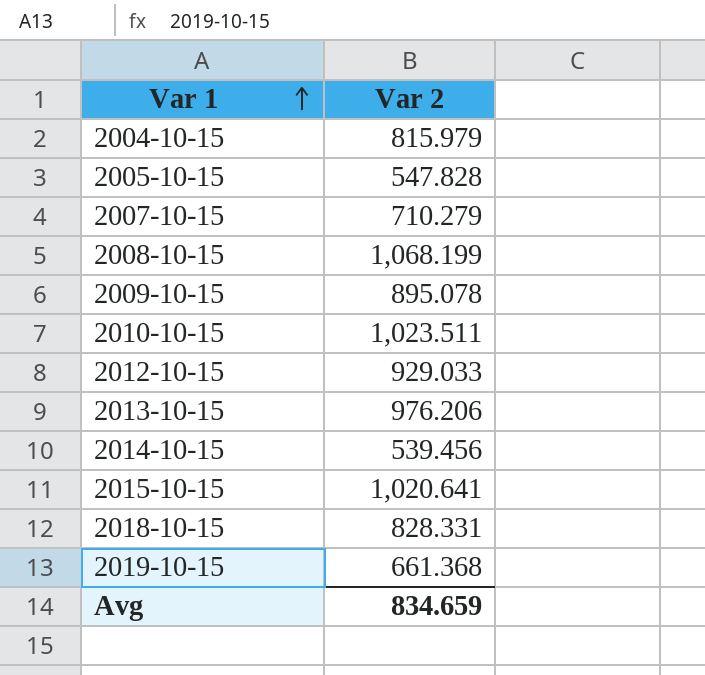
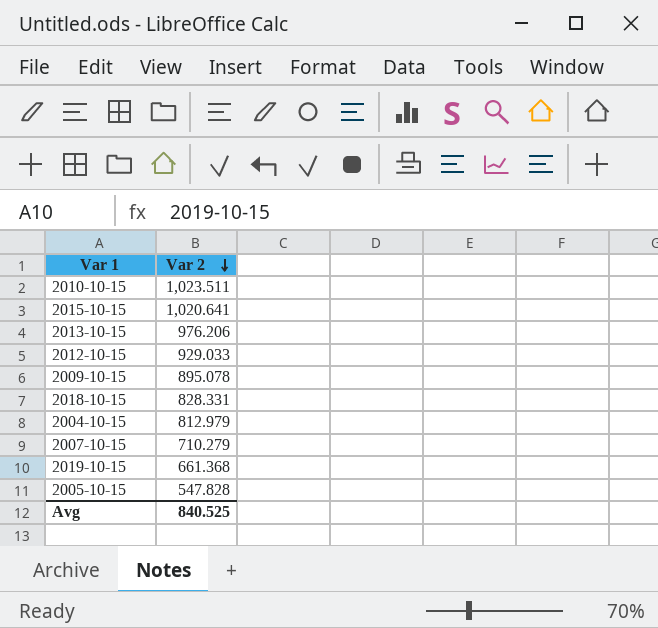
row order: Var 1 ascending -> Var 2 descending
row 2008-10-15: 1,068.199 -> none
row 2014-10-15: 539.456 -> none
2004-10-15 | Var 2: 815.979 -> 812.979
Avg | Var 2: 834.659 -> 840.525

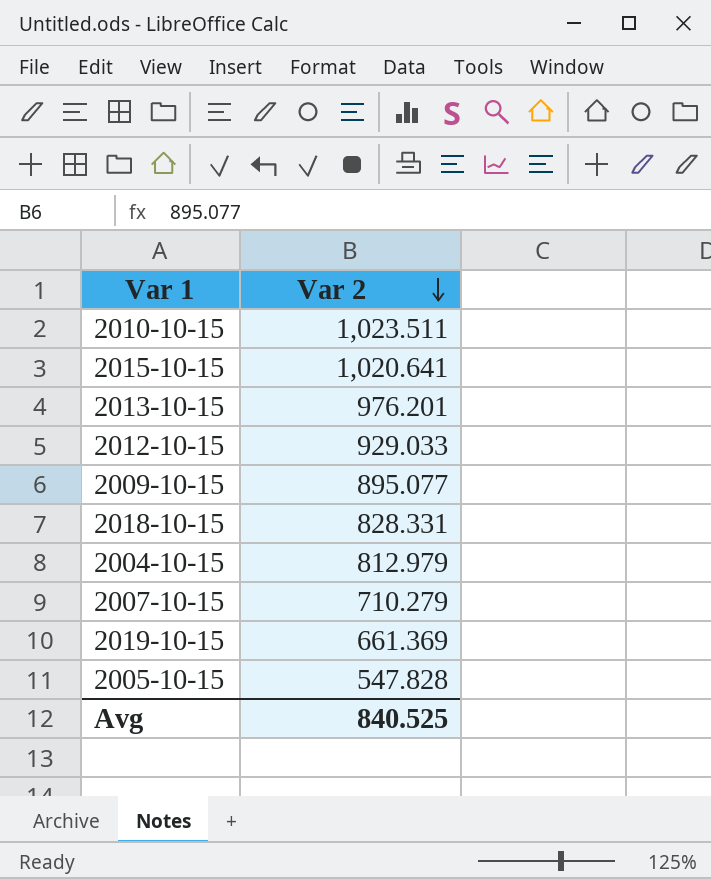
2013-10-15 | Var 2: 976.206 -> 976.201
2009-10-15 | Var 2: 895.078 -> 895.077
2019-10-15 | Var 2: 661.368 -> 661.369

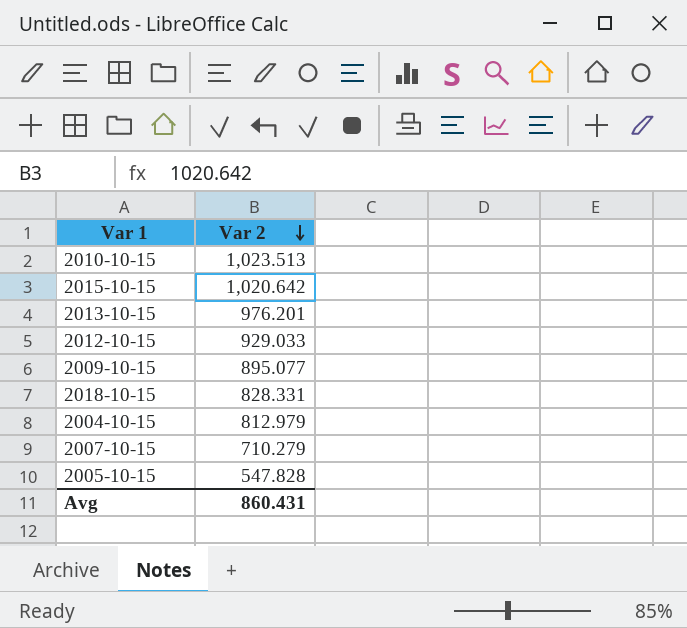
row 2019-10-15: 661.369 -> none
2010-10-15 | Var 2: 1,023.511 -> 1,023.513
2015-10-15 | Var 2: 1,020.641 -> 1,020.642
Avg | Var 2: 840.525 -> 860.431

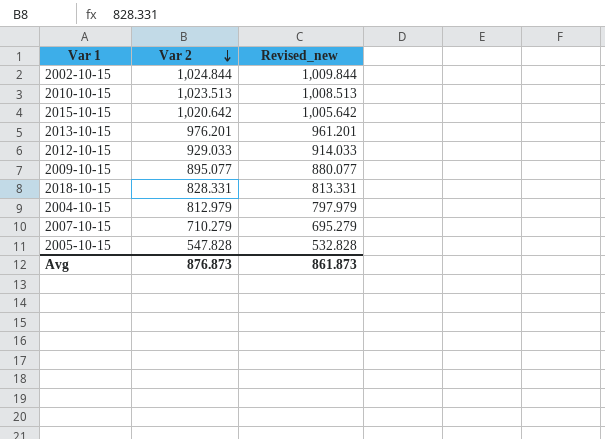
column Revised_new | formula: none -> [Var 2] - 15
row 2002-10-15: none -> 1,024.844 | 1,009.844
Avg | Var 2: 860.431 -> 876.873

